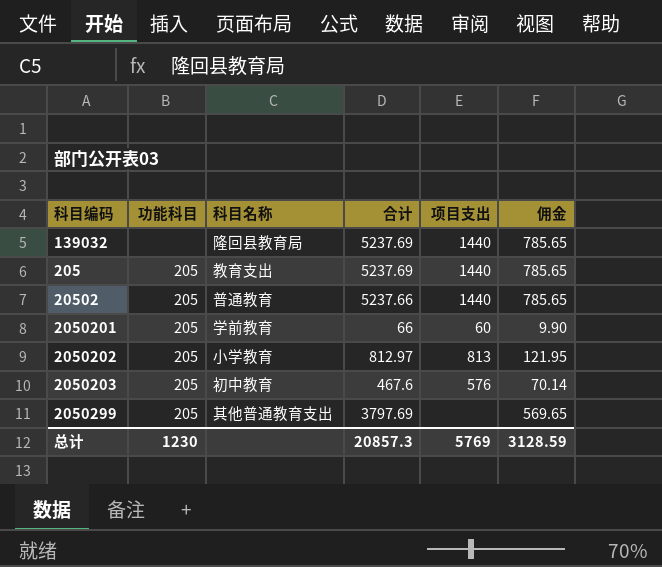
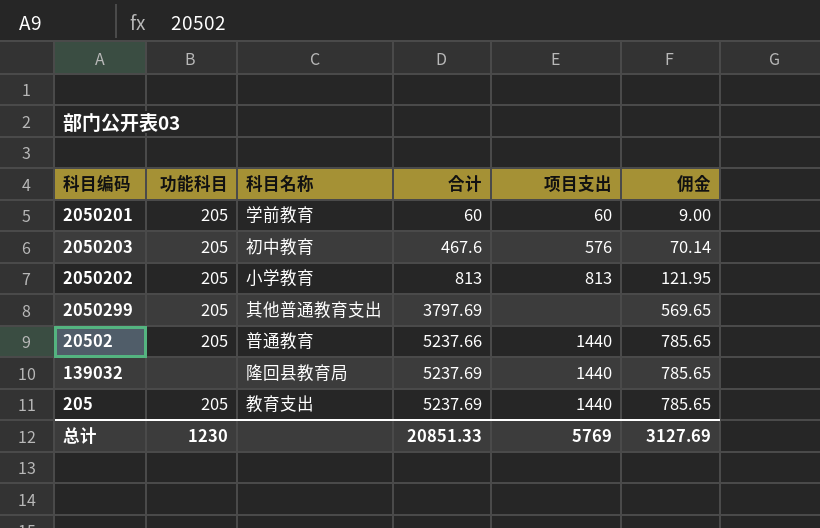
row order: none -> 合计 ascending
2050201 | 合计: 66 -> 60
2050201 | 佣金: 9.90 -> 9.00
2050202 | 合计: 812.97 -> 813
总计 | 合计: 20857.3 -> 20851.33
总计 | 佣金: 3128.59 -> 3127.69

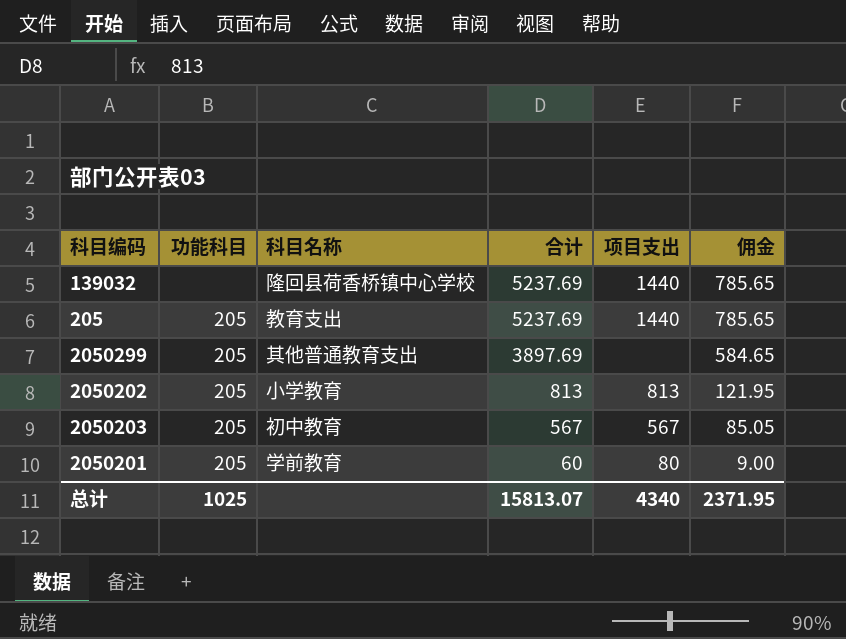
row order: 合计 ascending -> 合计 descending
row 20502: 205 | 普通教育 | 5237.66 | 1440 | 785.65 -> none
139032 | 科目名称: 隆回县教育局 -> 隆回县荷香桥镇中心学校
2050299 | 合计: 3797.69 -> 3897.69
2050299 | 佣金: 569.65 -> 584.65
2050203 | 合计: 467.6 -> 567
2050203 | 项目支出: 576 -> 567
2050203 | 佣金: 70.14 -> 85.05
2050201 | 项目支出: 60 -> 80
总计 | 功能科目: 1230 -> 1025
总计 | 合计: 20851.33 -> 15813.07
总计 | 项目支出: 5769 -> 4340
总计 | 佣金: 3127.69 -> 2371.95

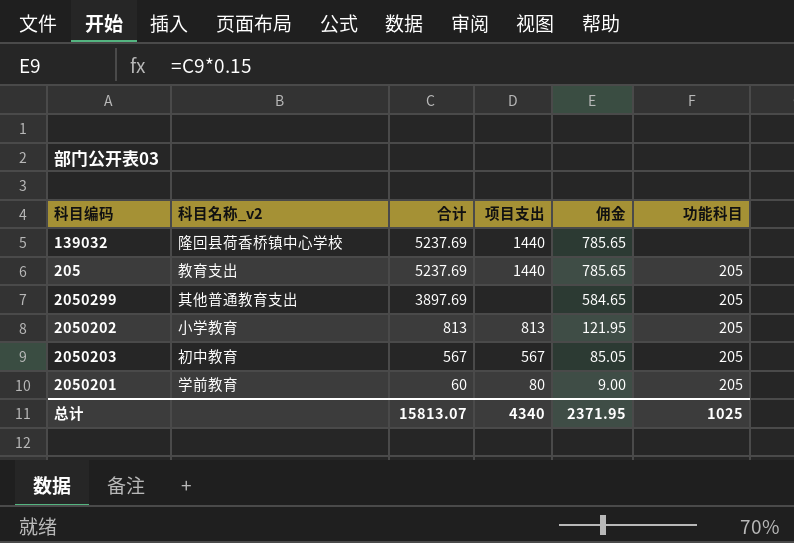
column name: 科目名称 -> 科目名称_v2
column 功能科目 | position: 2 -> 6

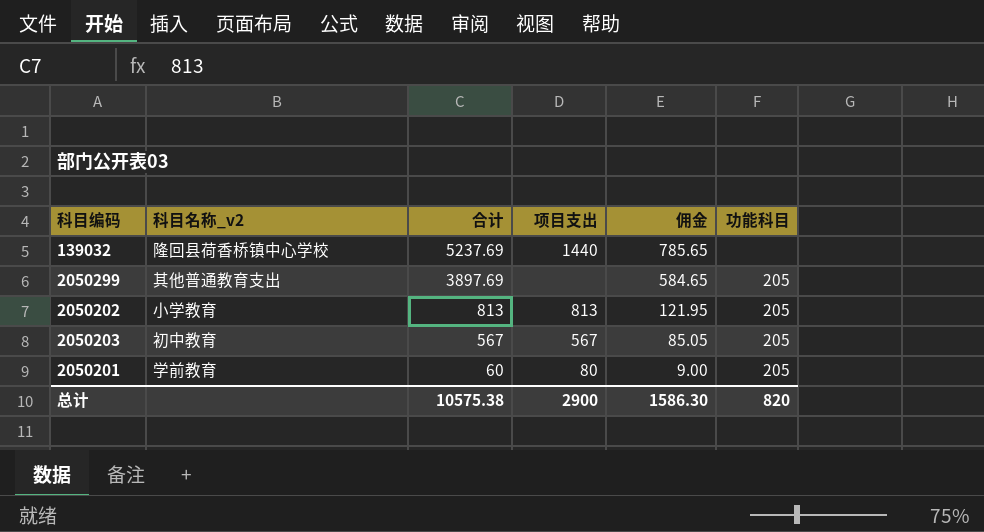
row 205: 教育支出 | 5237.69 | 1440 | 785.65 | 205 -> none
总计 | 合计: 15813.07 -> 10575.38
总计 | 项目支出: 4340 -> 2900
总计 | 佣金: 2371.95 -> 1586.30
总计 | 功能科目: 1025 -> 820

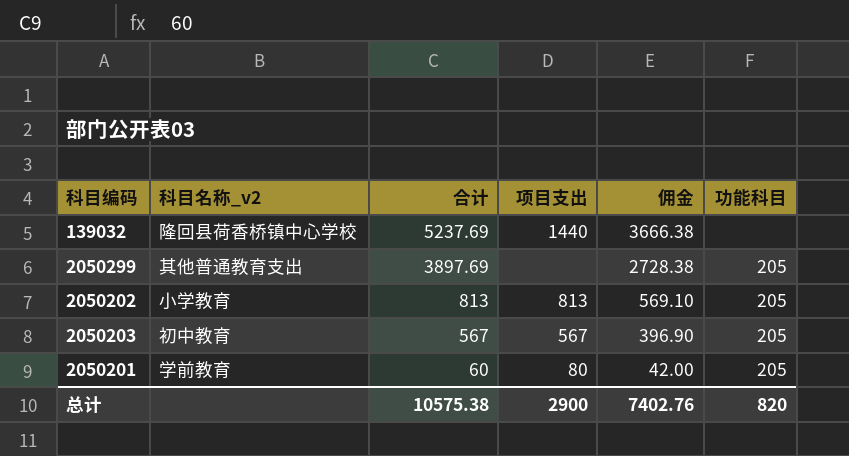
column 佣金 | formula: [合计] * 0.15 -> [合计] * 0.7
总计 | 佣金: 1586.30 -> 7402.76

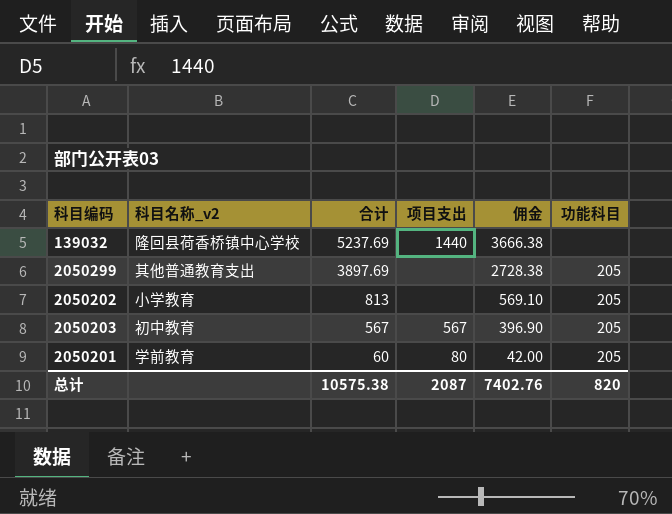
2050202 | 项目支出: 813 -> none
总计 | 项目支出: 2900 -> 2087

